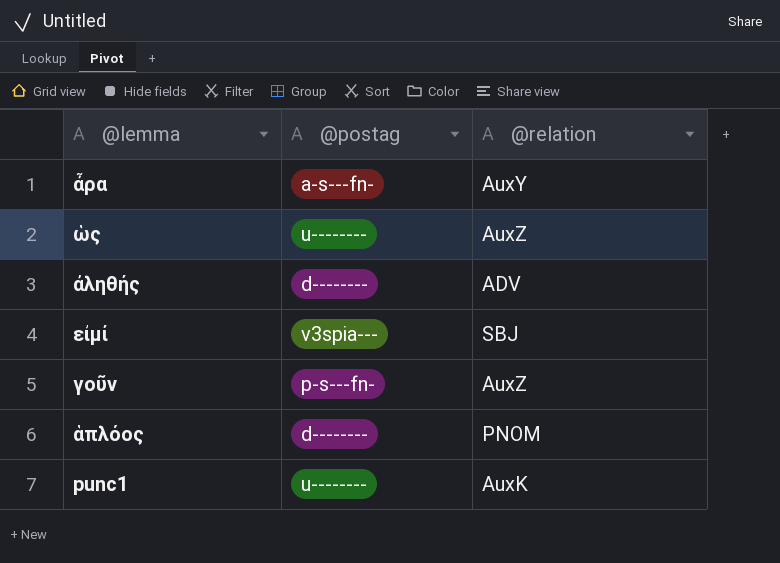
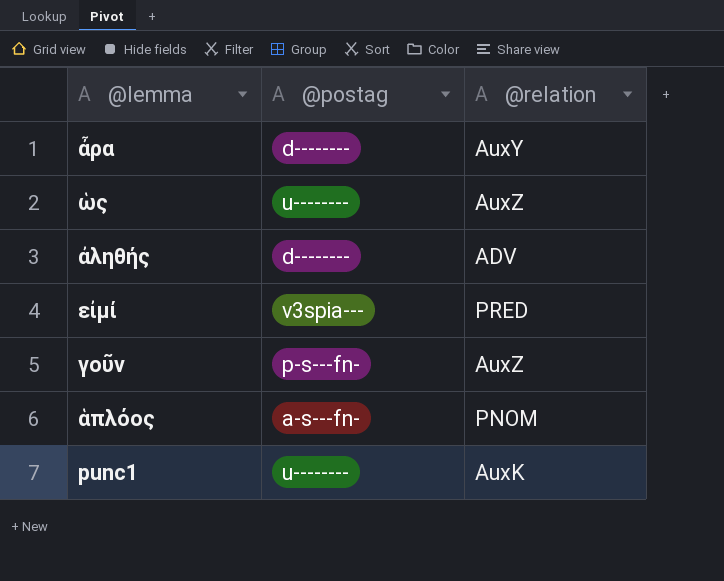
ἆρα | @postag: a-s---fn- -> d--------
εἰμί | @relation: SBJ -> PRED
ἁπλόος | @postag: d-------- -> a-s---fn-

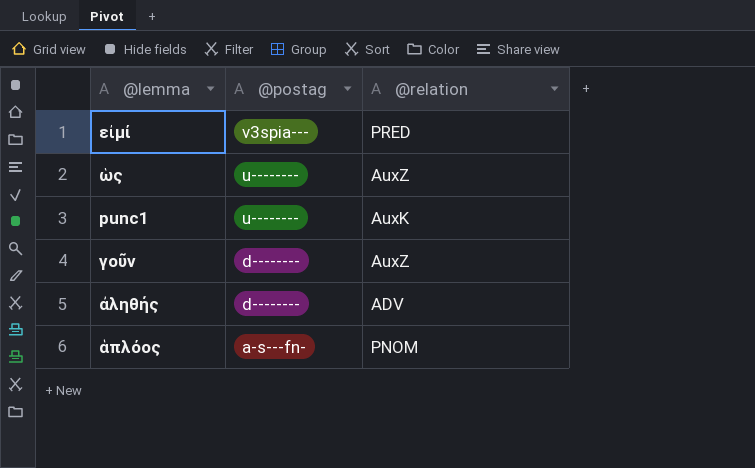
row order: none -> @postag descending
row ἆρα: d-------- | AuxY -> none
γοῦν | @postag: p-s---fn- -> d--------

